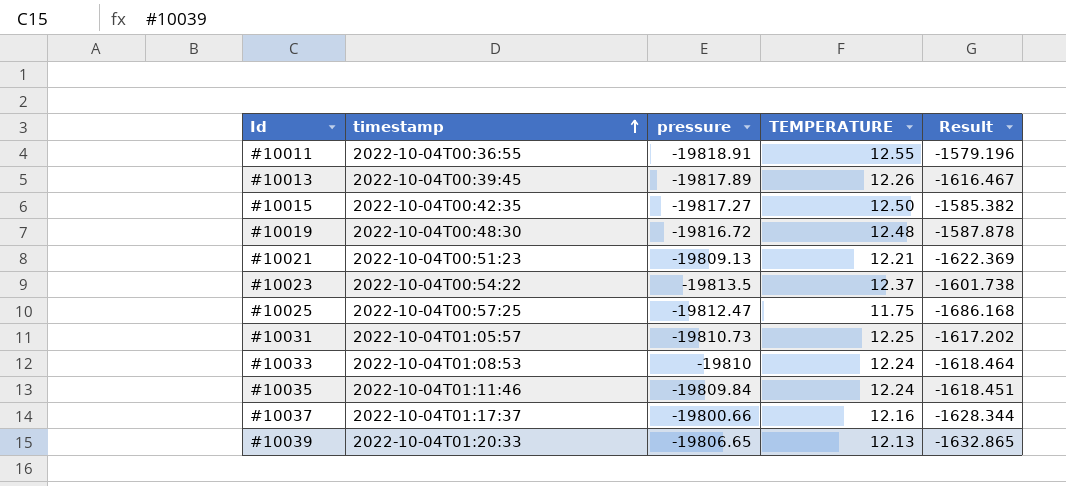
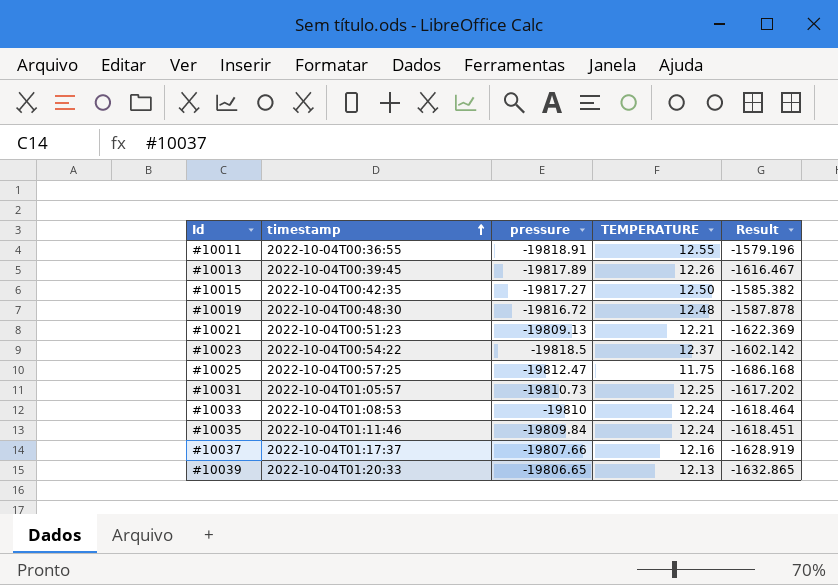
#10023 | pressure: -19813.5 -> -19818.5
#10023 | Result: -1601.738 -> -1602.142
#10037 | pressure: -19800.66 -> -19807.66
#10037 | Result: -1628.344 -> -1628.919

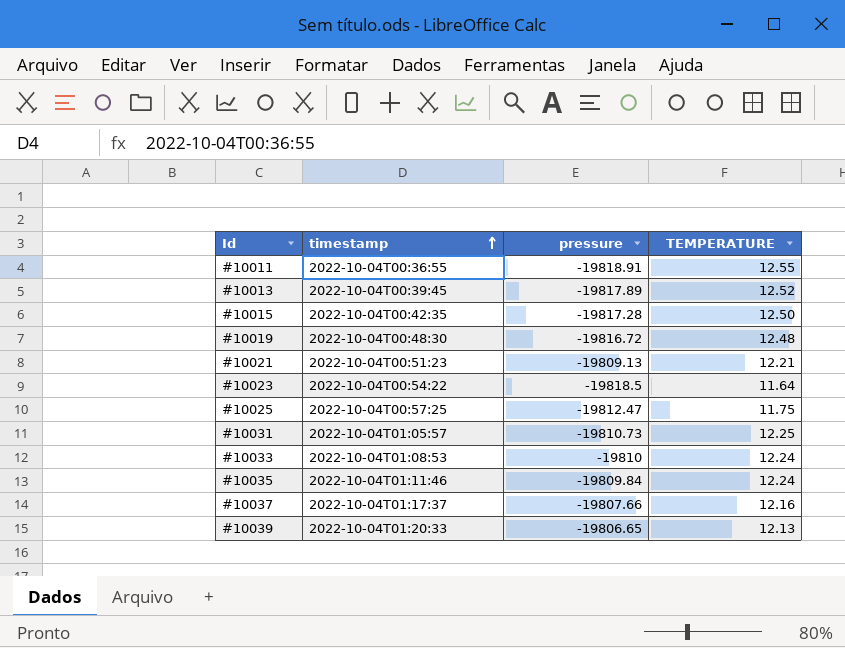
column Result | formula: [pressure] / [TEMPERATURE] -> none
#10013 | TEMPERATURE: 12.26 -> 12.52
#10015 | pressure: -19817.27 -> -19817.28
#10023 | TEMPERATURE: 12.37 -> 11.64

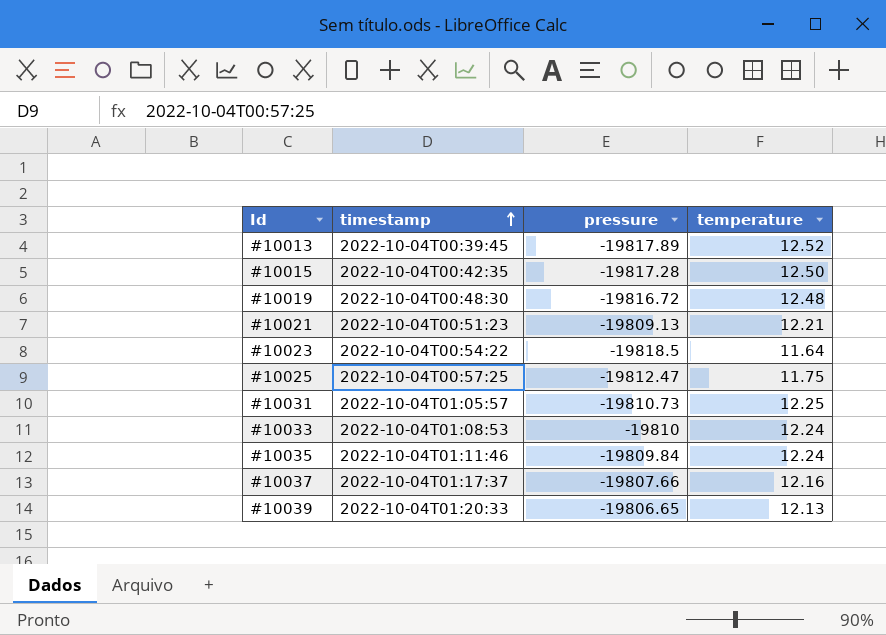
column name: TEMPERATURE -> temperature
row #10011: 2022-10-04T00:36:55 | -19818.91 | 12.55 -> none

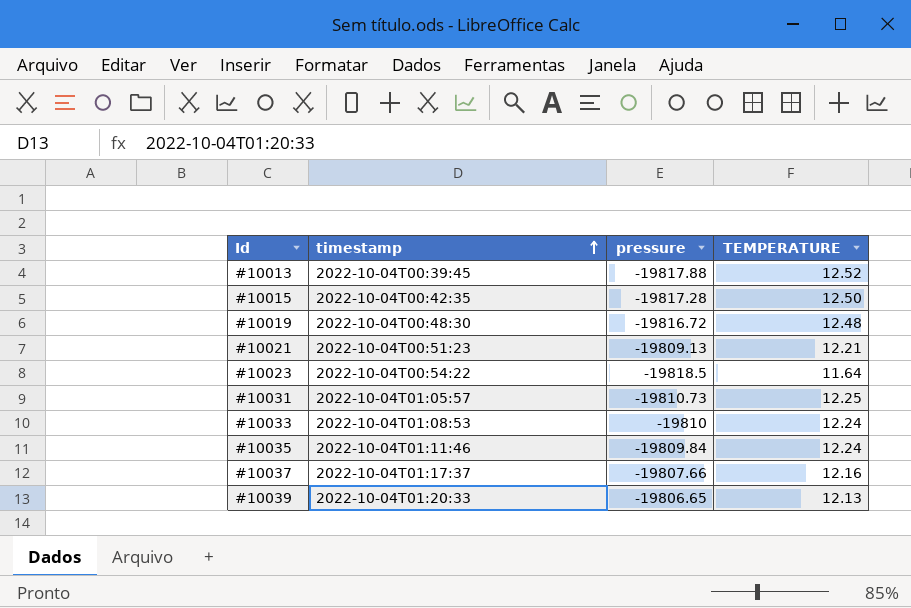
column name: temperature -> TEMPERATURE
row #10025: 2022-10-04T00:57:25 | -19812.47 | 11.75 -> none
#10013 | pressure: -19817.89 -> -19817.88

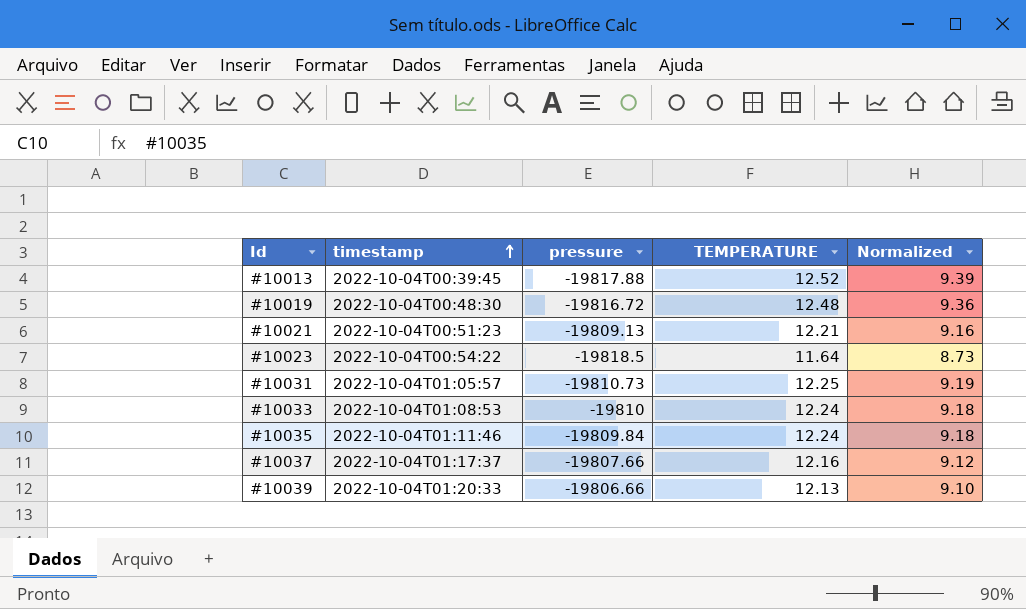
column Normalized | formula: none -> [TEMPERATURE] * 0.75
row #10015: 2022-10-04T00:42:35 | -19817.28 | 12.50 -> none
#10039 | pressure: -19806.65 -> -19806.66

